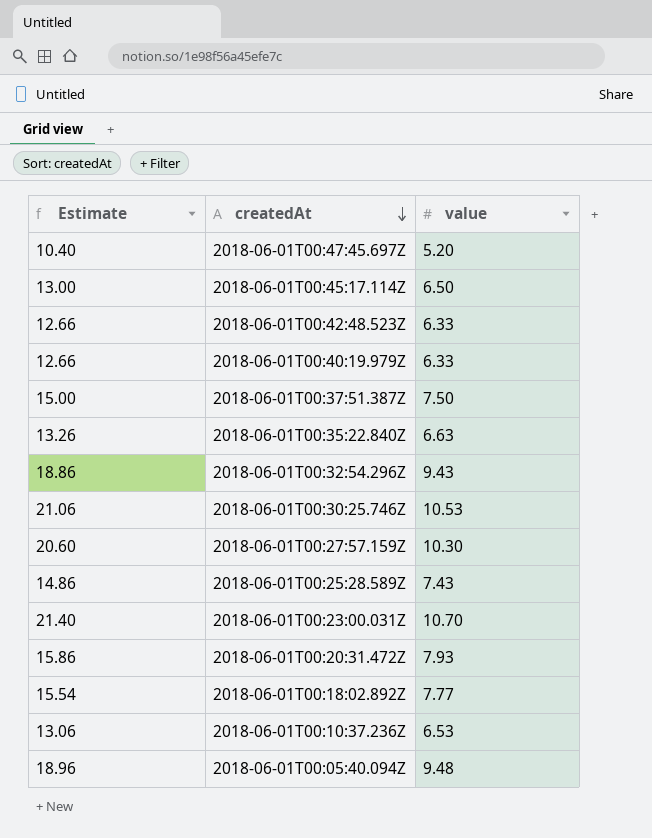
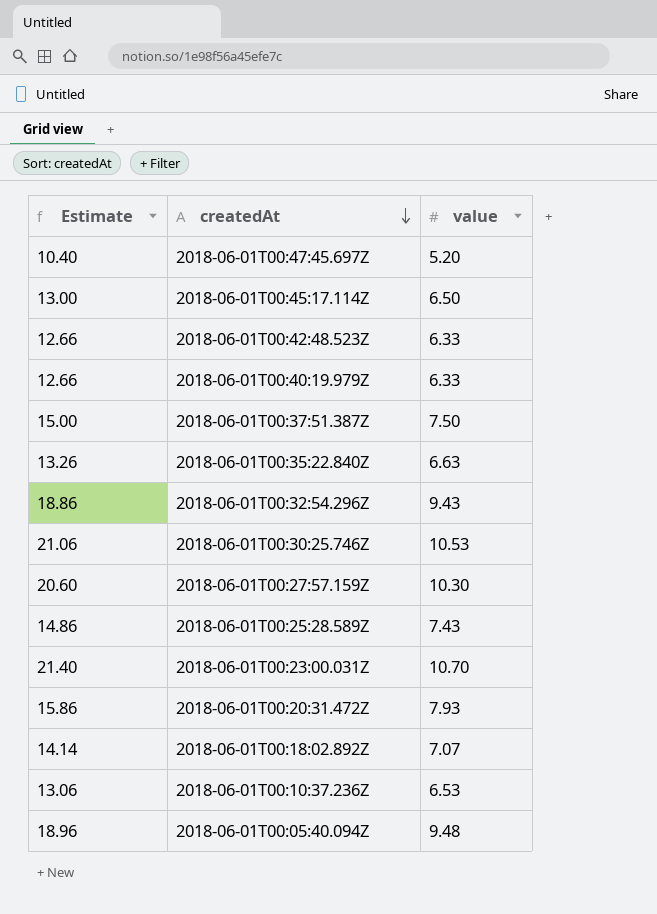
2018-06-01T00:18:02.892Z | Estimate: 15.54 -> 14.14
2018-06-01T00:18:02.892Z | value: 7.77 -> 7.07

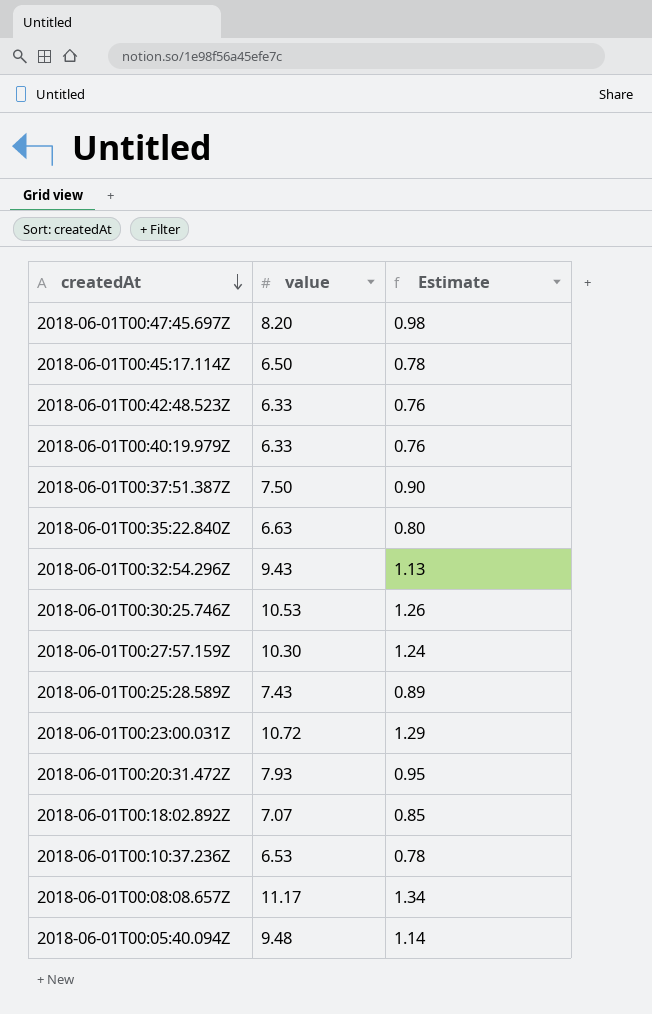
column Estimate | formula: [value] * 2 -> [value] * 0.12
column Estimate | position: 1 -> 3
2018-06-01T00:47:45.697Z | value: 5.20 -> 8.20
2018-06-01T00:23:00.031Z | value: 10.70 -> 10.72
row 2018-06-01T00:08:08.657Z: none -> 11.17 | 1.34

